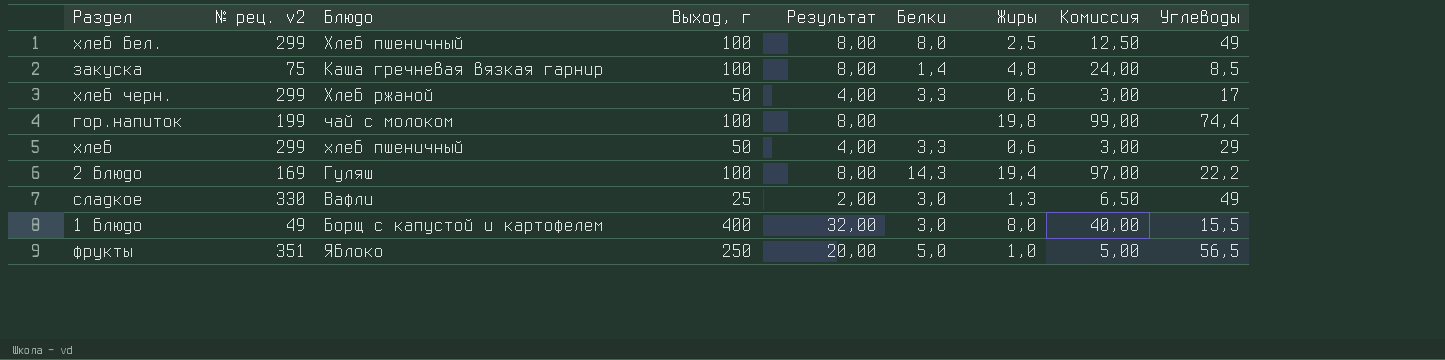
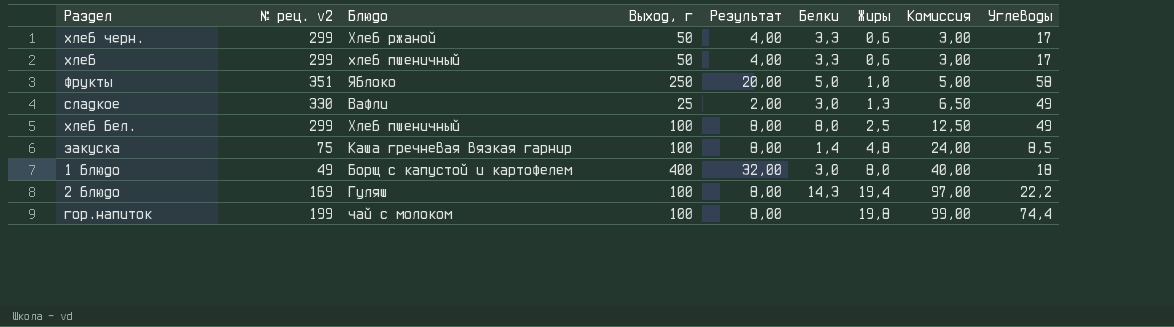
row order: none -> Жиры ascending
хлеб | Углеводы: 29 -> 17
фрукты | Углеводы: 56,5 -> 58
1 блюдо | Углеводы: 15,5 -> 18

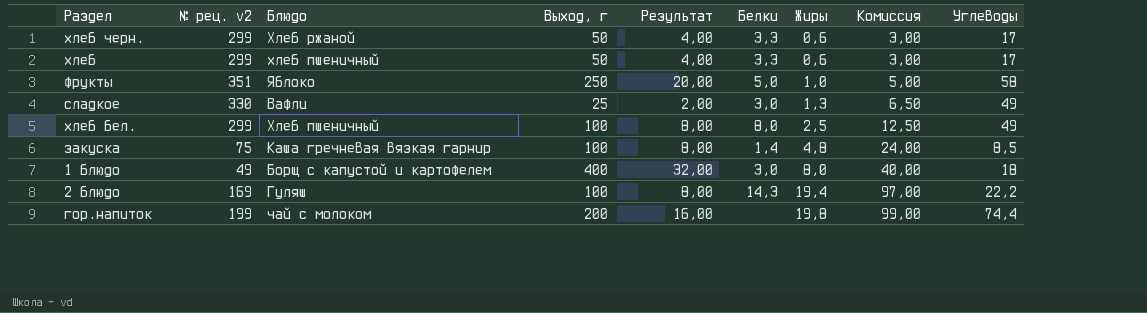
гор.напиток | Выход, г: 100 -> 200
гор.напиток | Результат: 8,00 -> 16,00

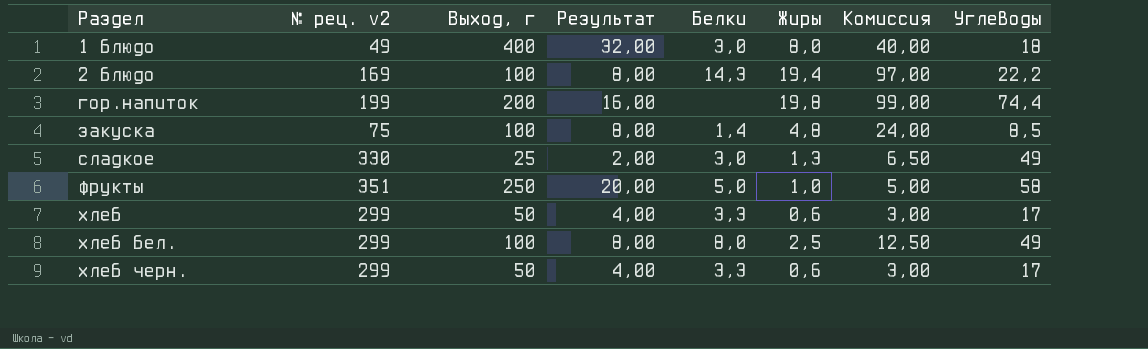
row order: Жиры ascending -> Раздел ascending
column Блюдо | position: 3 -> none

